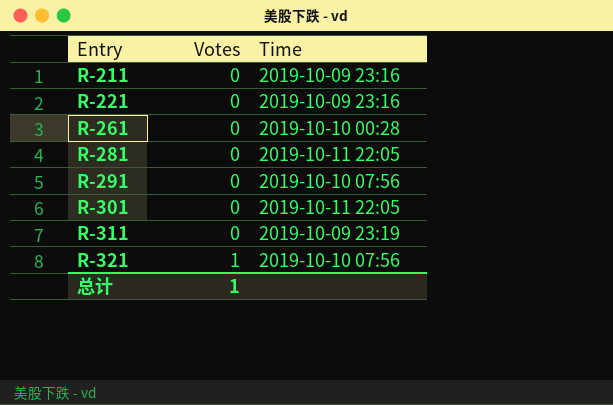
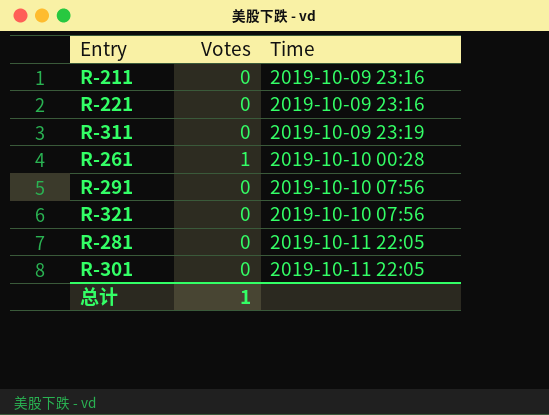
row order: Entry ascending -> Time ascending
R-261 | Votes: 0 -> 1
R-321 | Votes: 1 -> 0

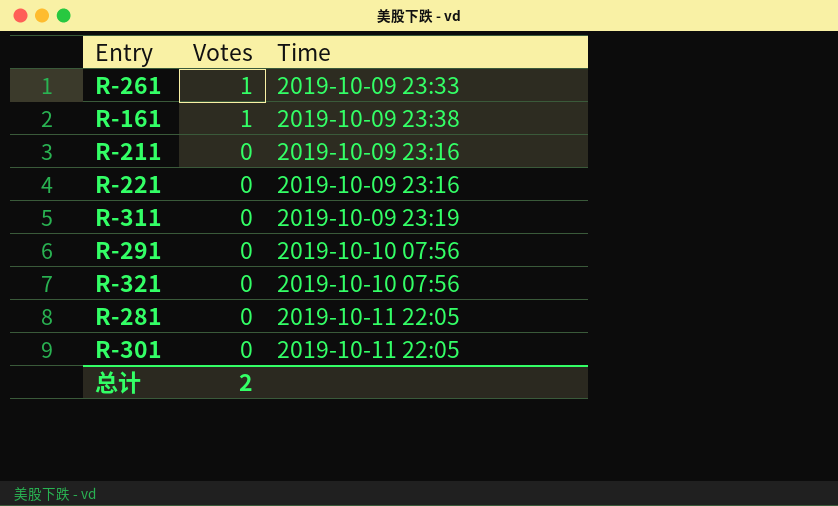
row order: Time ascending -> Votes descending
R-261 | Time: 2019-10-10 00:28 -> 2019-10-09 23:33
row R-161: none -> 1 | 2019-10-09 23:38
总计 | Votes: 1 -> 2

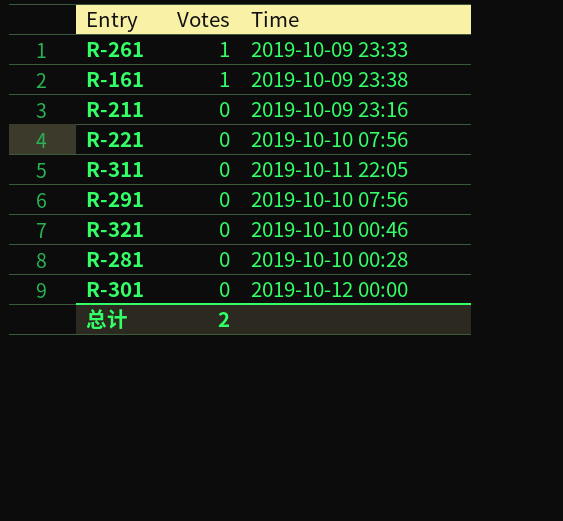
R-221 | Time: 2019-10-09 23:16 -> 2019-10-10 07:56
R-311 | Time: 2019-10-09 23:19 -> 2019-10-11 22:05
R-321 | Time: 2019-10-10 07:56 -> 2019-10-10 00:46
R-281 | Time: 2019-10-11 22:05 -> 2019-10-10 00:28
R-301 | Time: 2019-10-11 22:05 -> 2019-10-12 00:00

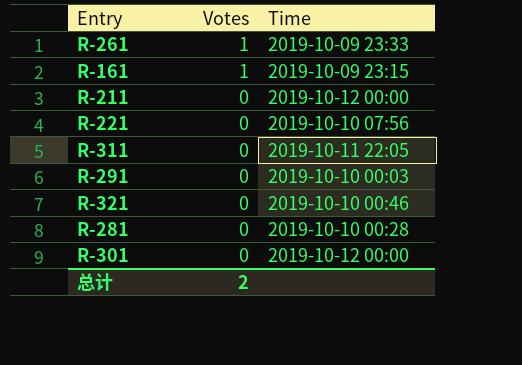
R-161 | Time: 2019-10-09 23:38 -> 2019-10-09 23:15
R-211 | Time: 2019-10-09 23:16 -> 2019-10-12 00:00
R-291 | Time: 2019-10-10 07:56 -> 2019-10-10 00:03

